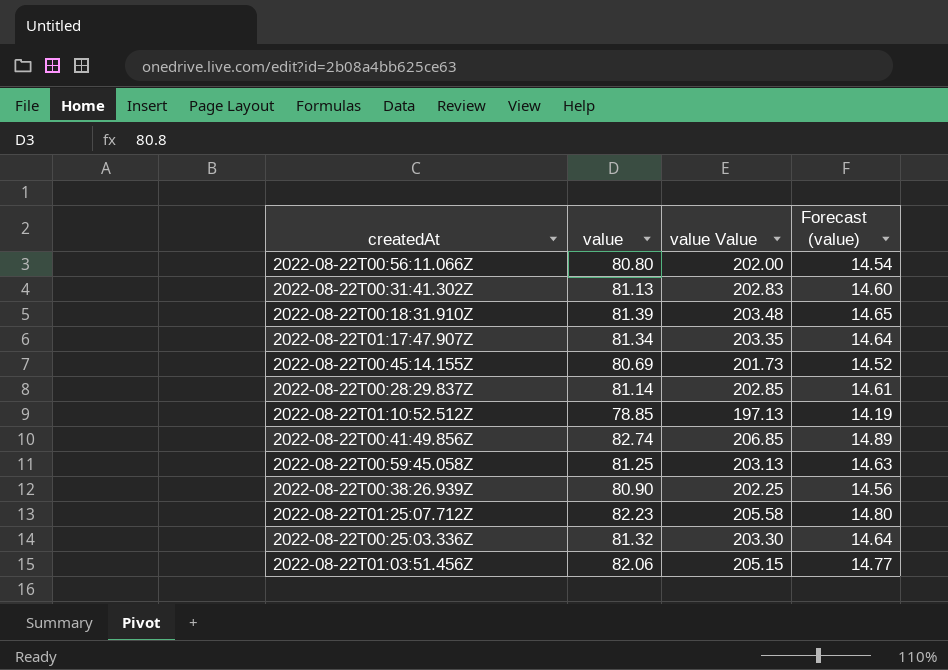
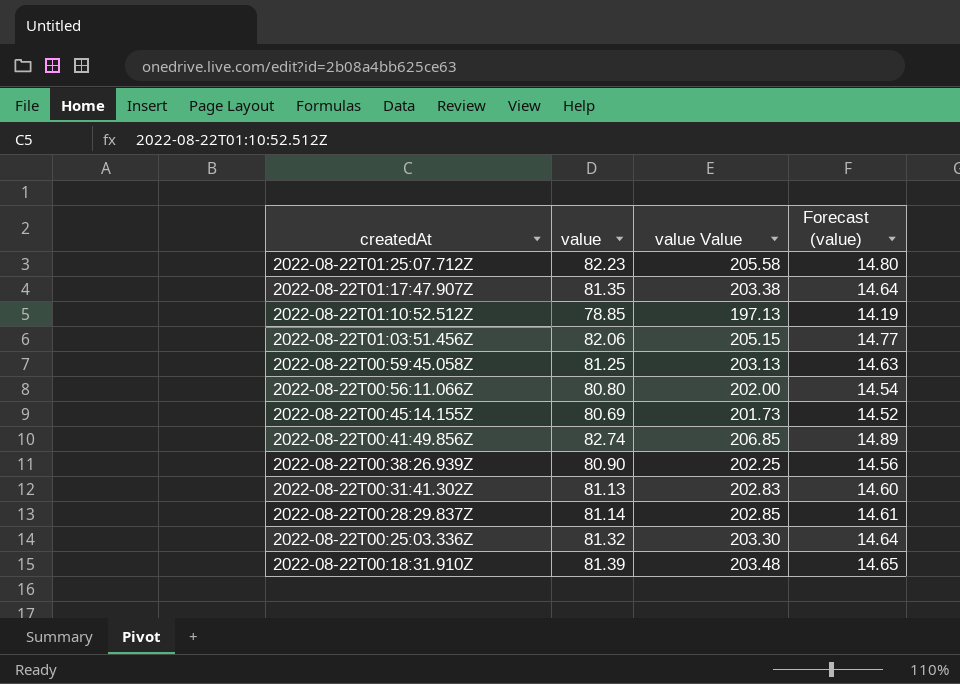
row order: none -> createdAt descending
2022-08-22T01:17:47.907Z | value: 81.34 -> 81.35
2022-08-22T01:17:47.907Z | value Value: 203.35 -> 203.38

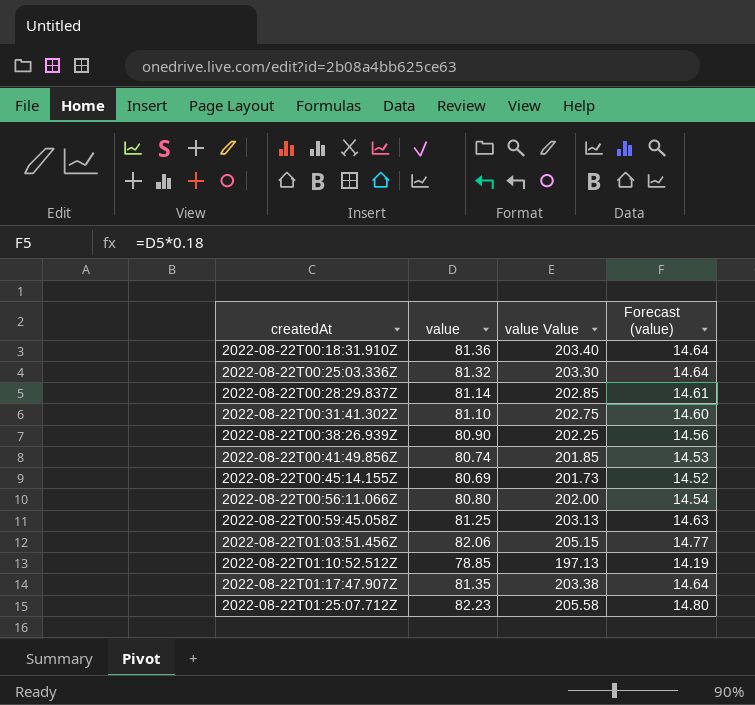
row order: createdAt descending -> createdAt ascending
2022-08-22T00:18:31.910Z | value: 81.39 -> 81.36
2022-08-22T00:18:31.910Z | value Value: 203.48 -> 203.40
2022-08-22T00:18:31.910Z | Forecast (value): 14.65 -> 14.64
2022-08-22T00:31:41.302Z | value: 81.13 -> 81.10
2022-08-22T00:31:41.302Z | value Value: 202.83 -> 202.75
2022-08-22T00:41:49.856Z | value: 82.74 -> 80.74
2022-08-22T00:41:49.856Z | value Value: 206.85 -> 201.85
2022-08-22T00:41:49.856Z | Forecast (value): 14.89 -> 14.53

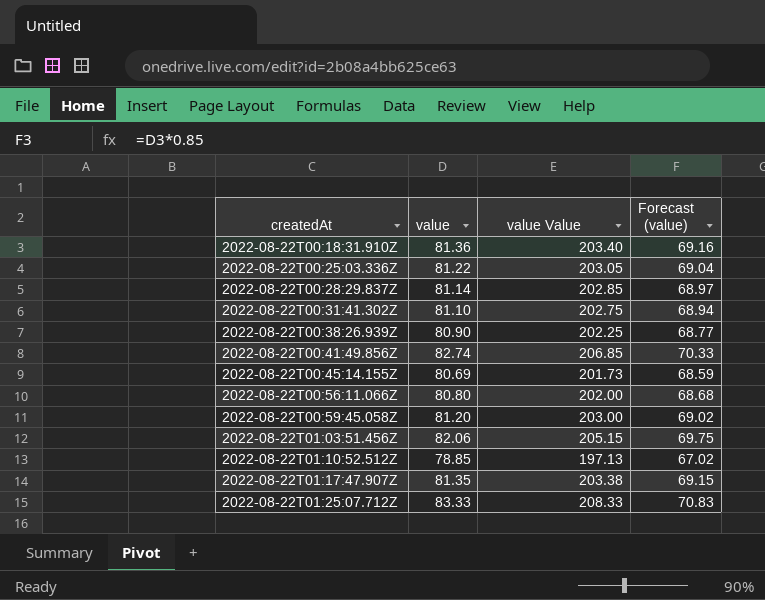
column Forecast (value) | formula: [value] * 0.18 -> [value] * 0.85
2022-08-22T00:25:03.336Z | value: 81.32 -> 81.22
2022-08-22T00:25:03.336Z | value Value: 203.30 -> 203.05
2022-08-22T00:41:49.856Z | value: 80.74 -> 82.74
2022-08-22T00:41:49.856Z | value Value: 201.85 -> 206.85
2022-08-22T00:59:45.058Z | value: 81.25 -> 81.20
2022-08-22T00:59:45.058Z | value Value: 203.13 -> 203.00
2022-08-22T01:25:07.712Z | value: 82.23 -> 83.33
2022-08-22T01:25:07.712Z | value Value: 205.58 -> 208.33

